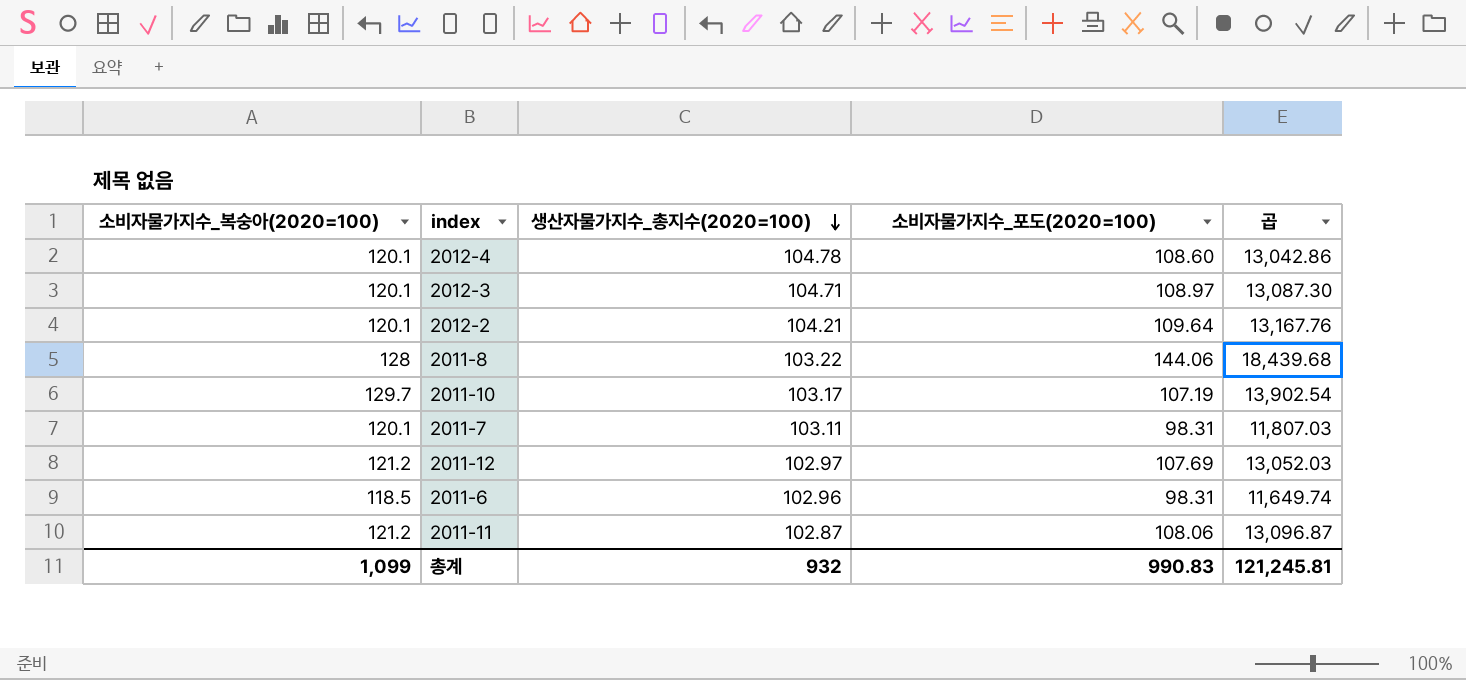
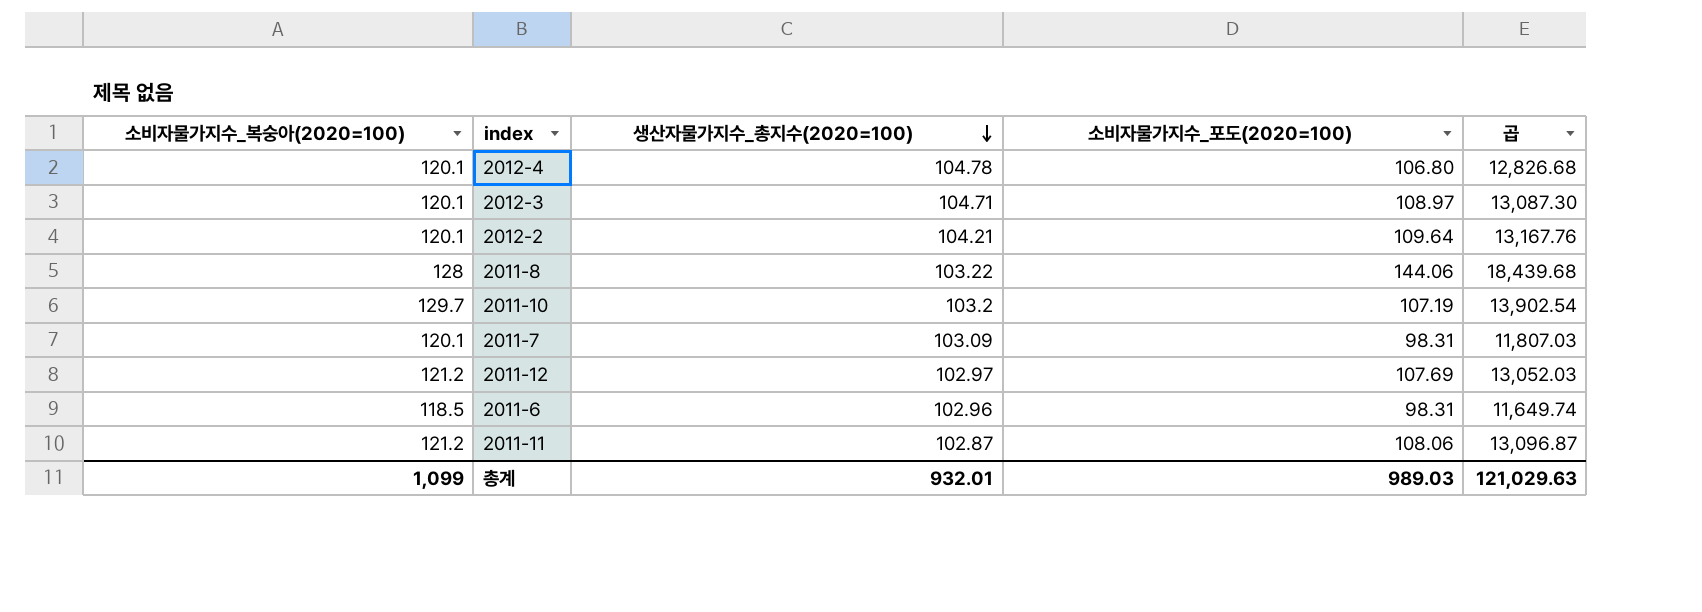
2012-4 | 소비자물가지수_포도(2020=100): 108.60 -> 106.80
2012-4 | 곱: 13,042.86 -> 12,826.68
2011-10 | 생산자물가지수_총지수(2020=100): 103.17 -> 103.2
2011-7 | 생산자물가지수_총지수(2020=100): 103.11 -> 103.09
총계 | 생산자물가지수_총지수(2020=100): 932 -> 932.01
총계 | 소비자물가지수_포도(2020=100): 990.83 -> 989.03
총계 | 곱: 121,245.81 -> 121,029.63

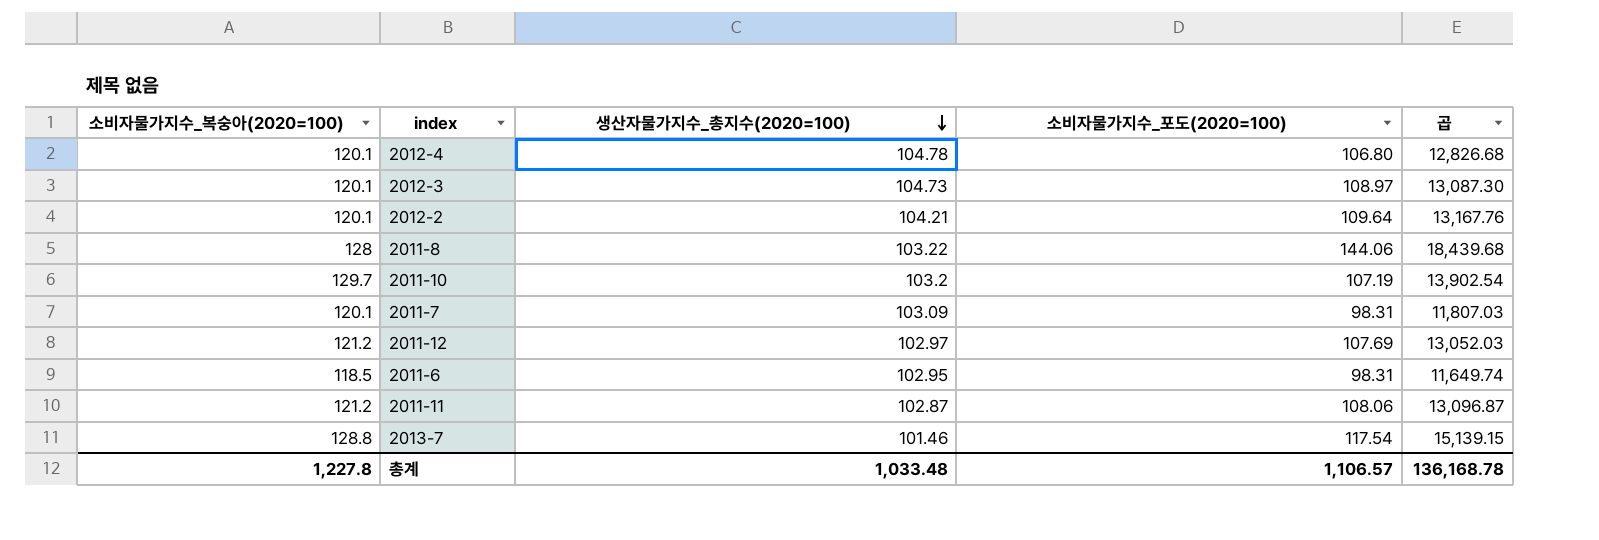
2012-3 | 생산자물가지수_총지수(2020=100): 104.71 -> 104.73
2011-6 | 생산자물가지수_총지수(2020=100): 102.96 -> 102.95
row 2013-7: none -> 128.8 | 101.46 | 117.54 | 15,139.15
총계 | 소비자물가지수_복숭아(2020=100): 1,099 -> 1,227.8
총계 | 생산자물가지수_총지수(2020=100): 932.01 -> 1,033.48
총계 | 소비자물가지수_포도(2020=100): 989.03 -> 1,106.57
총계 | 곱: 121,029.63 -> 136,168.78

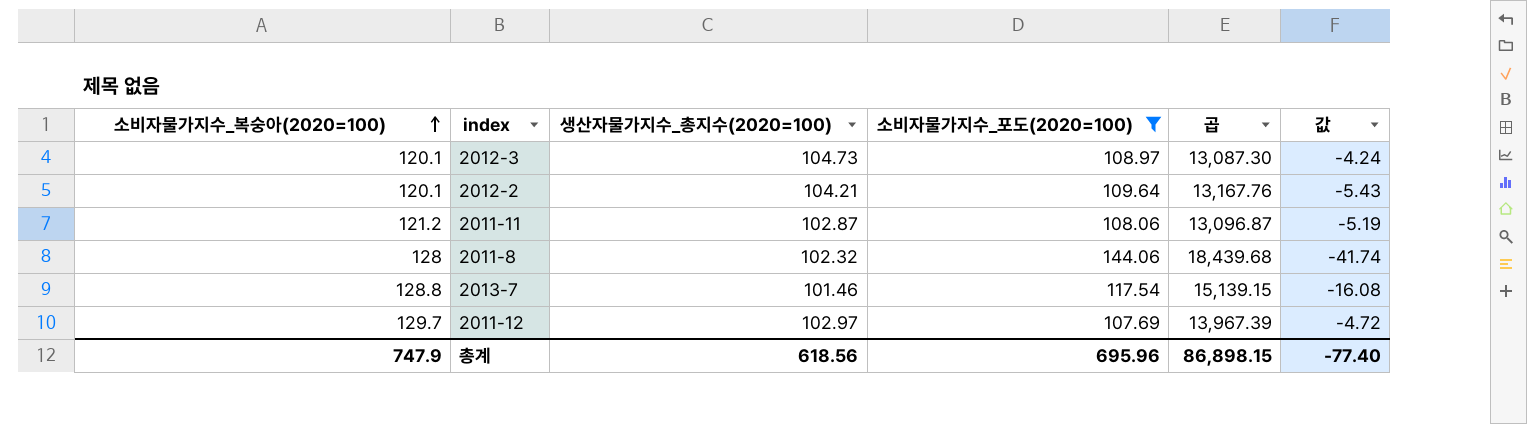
filter: none -> 소비자물가지수_포도(2020=100) >= 107.69
row order: 생산자물가지수_총지수(2020=100) descending -> 소비자물가지수_복숭아(2020=100) ascending
column 값 | formula: none -> [생산자물가지수_총지수(2020=100)] - [소비자물가지수_포도(2020=100)]
2011-8 | 생산자물가지수_총지수(2020=100): 103.22 -> 102.32
2011-12 | 소비자물가지수_복숭아(2020=100): 121.2 -> 129.7
2011-12 | 곱: 13,052.03 -> 13,967.39
총계 | 소비자물가지수_복숭아(2020=100): 1,227.8 -> 747.9
총계 | 생산자물가지수_총지수(2020=100): 1,033.48 -> 618.56
총계 | 소비자물가지수_포도(2020=100): 1,106.57 -> 695.96
총계 | 곱: 136,168.78 -> 86,898.15

